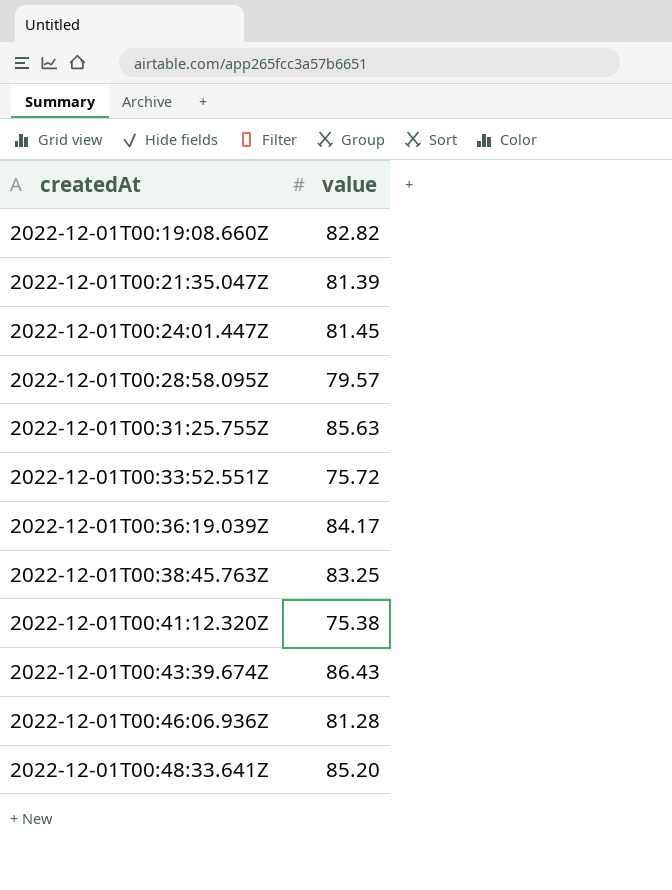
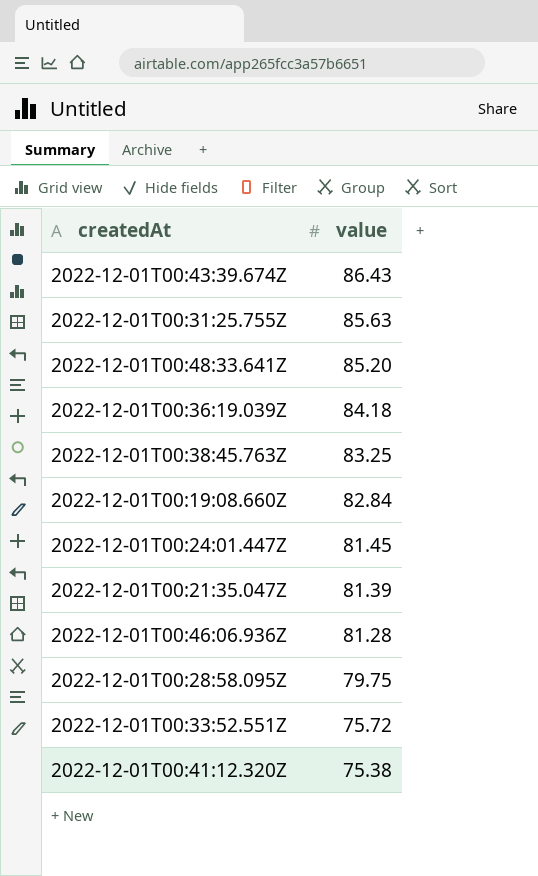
row order: createdAt ascending -> value descending
2022-12-01T00:36:19.039Z | value: 84.17 -> 84.18
2022-12-01T00:19:08.660Z | value: 82.82 -> 82.84
2022-12-01T00:28:58.095Z | value: 79.57 -> 79.75

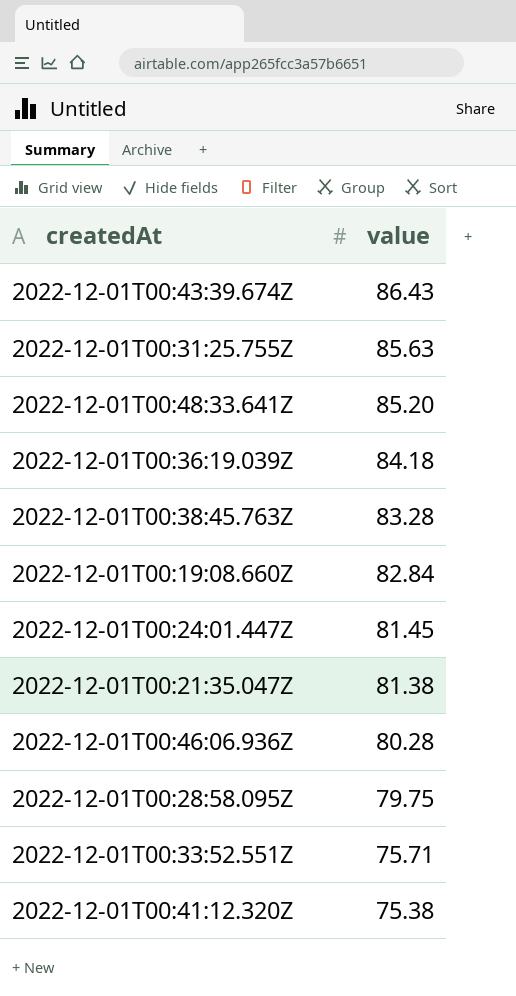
2022-12-01T00:38:45.763Z | value: 83.25 -> 83.28
2022-12-01T00:21:35.047Z | value: 81.39 -> 81.38
2022-12-01T00:46:06.936Z | value: 81.28 -> 80.28
2022-12-01T00:33:52.551Z | value: 75.72 -> 75.71

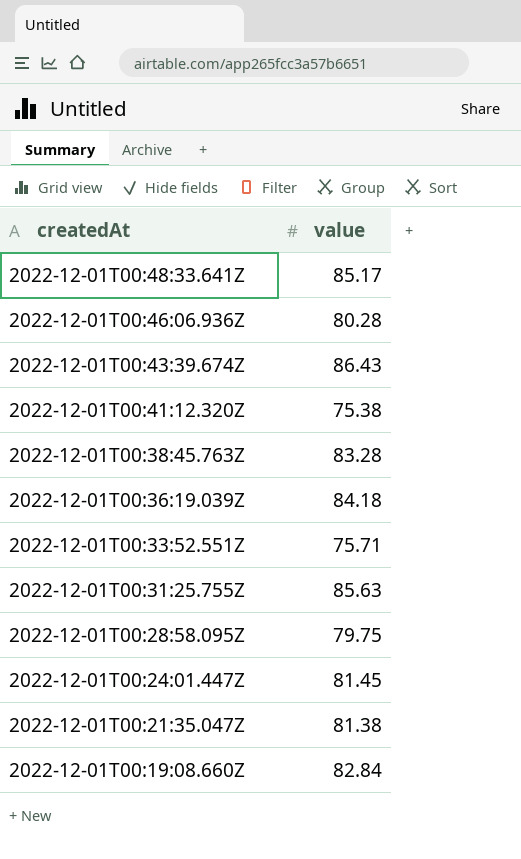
row order: value descending -> createdAt descending
2022-12-01T00:48:33.641Z | value: 85.20 -> 85.17

